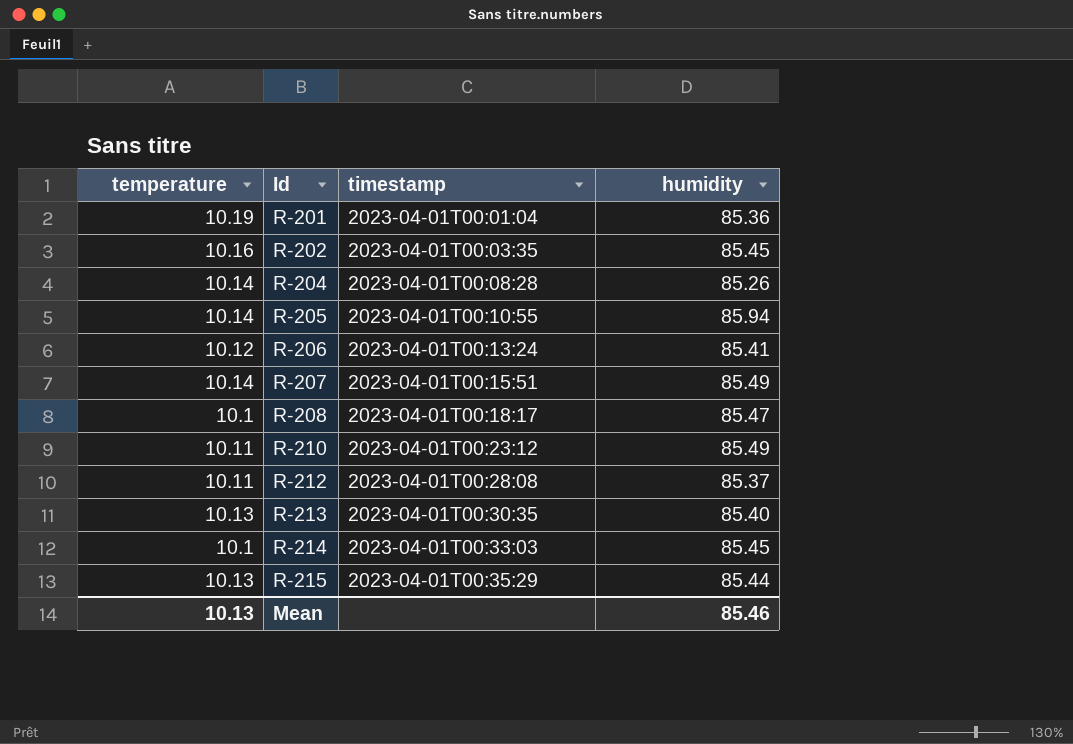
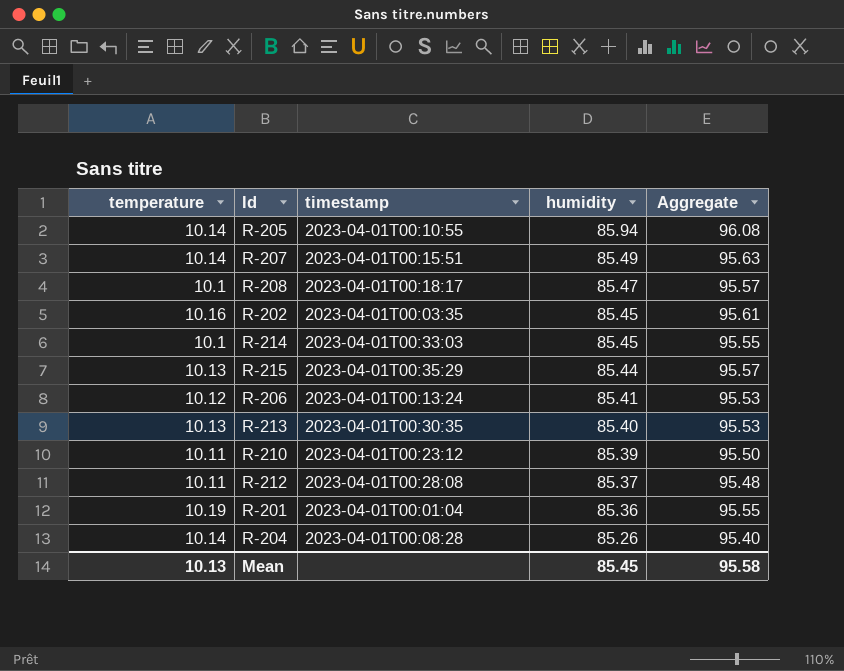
row order: Id ascending -> humidity descending
column Aggregate | formula: none -> [temperature] + [humidity]
R-210 | humidity: 85.49 -> 85.39
Mean | humidity: 85.46 -> 85.45

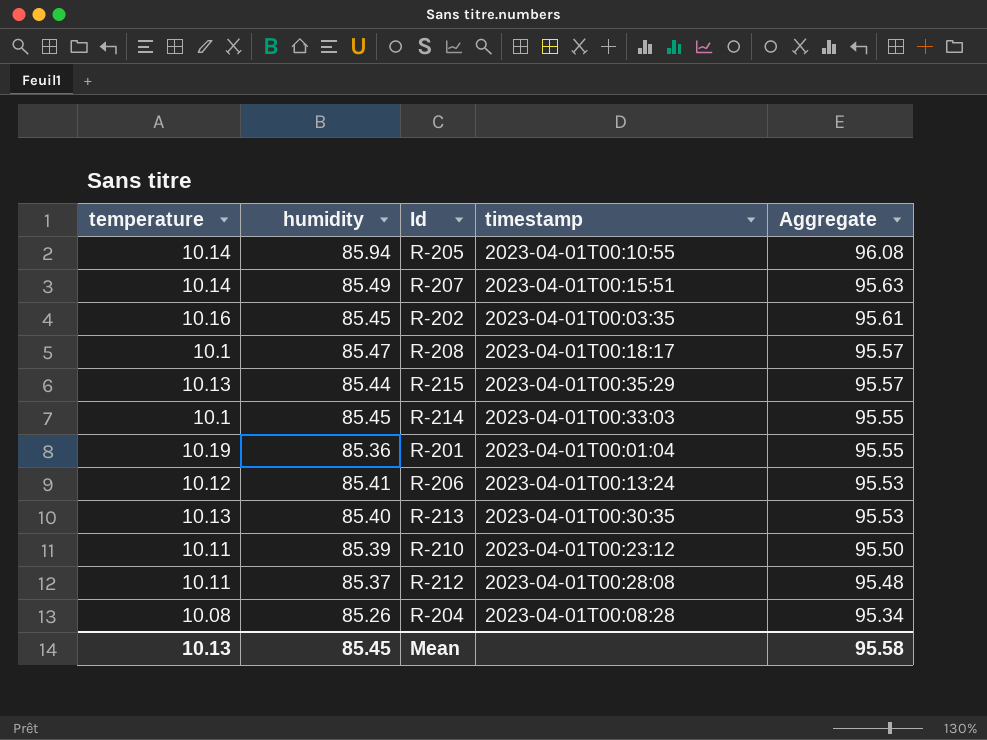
row order: humidity descending -> Aggregate descending
column humidity | position: 4 -> 2
R-204 | temperature: 10.14 -> 10.08
R-204 | Aggregate: 95.40 -> 95.34

